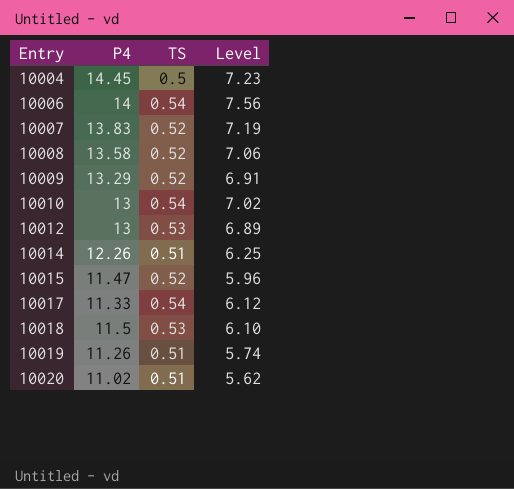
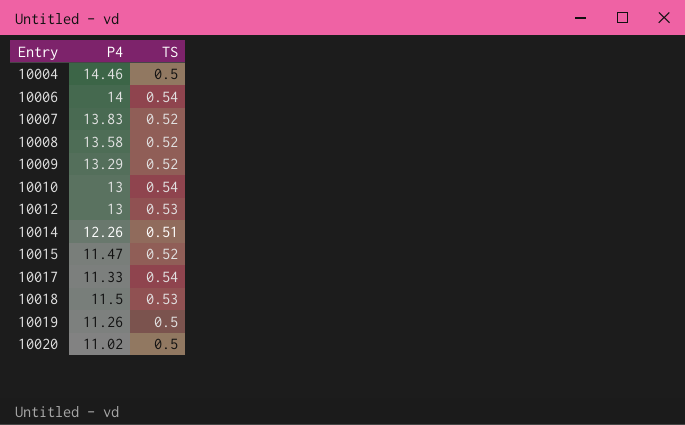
column Level | formula: [P4] * [TS] -> none
10004 | P4: 14.45 -> 14.46
10019 | TS: 0.51 -> 0.5
10020 | TS: 0.51 -> 0.5

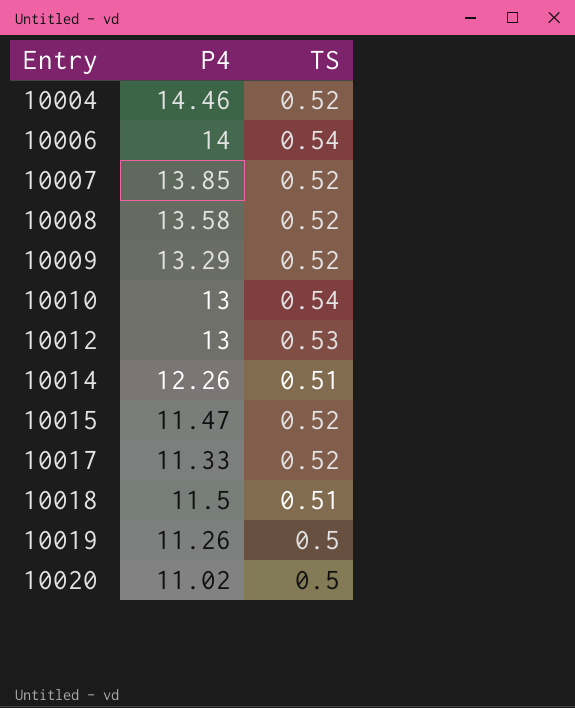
10004 | TS: 0.5 -> 0.52
10007 | P4: 13.83 -> 13.85
10017 | TS: 0.54 -> 0.52
10018 | TS: 0.53 -> 0.51

